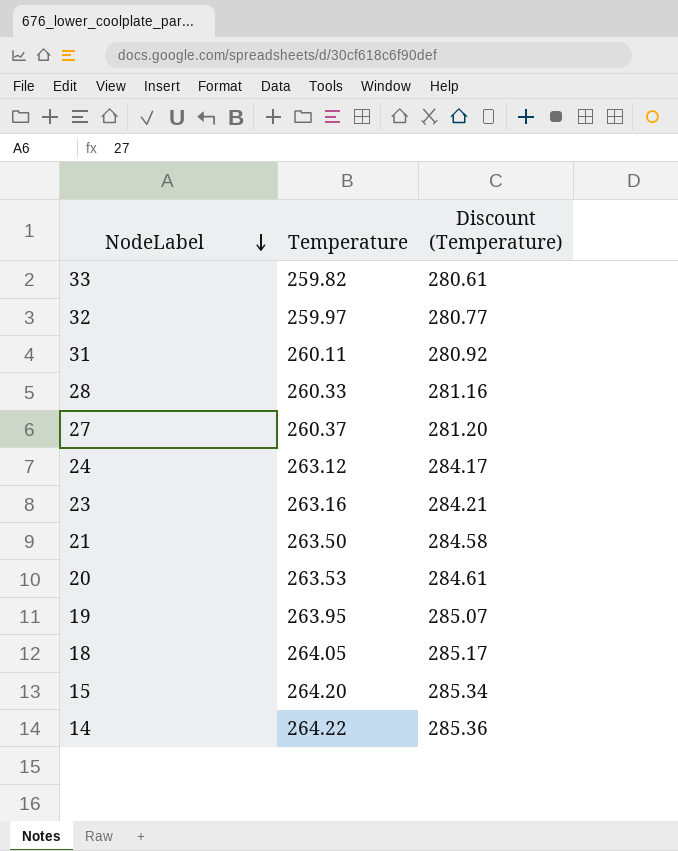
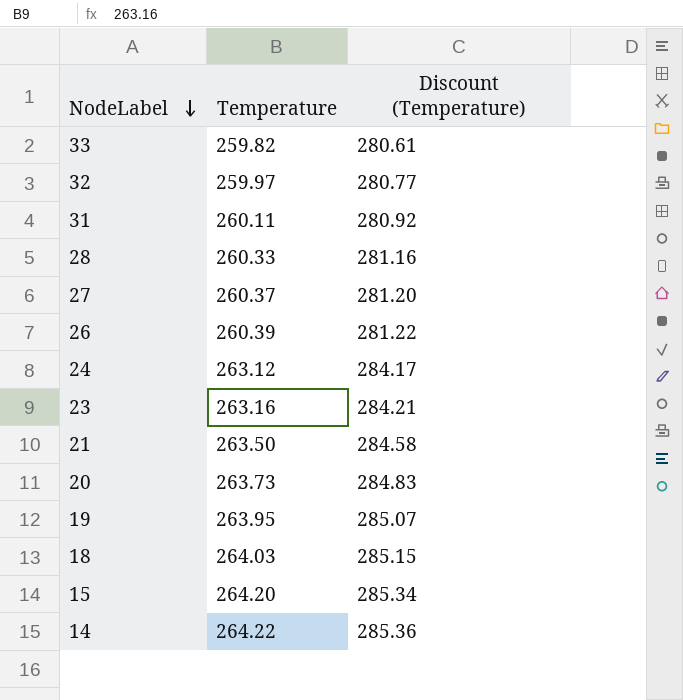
row 26: none -> 260.39 | 281.22
20 | Temperature: 263.53 -> 263.73
20 | Discount (Temperature): 284.61 -> 284.83
18 | Temperature: 264.05 -> 264.03
18 | Discount (Temperature): 285.17 -> 285.15

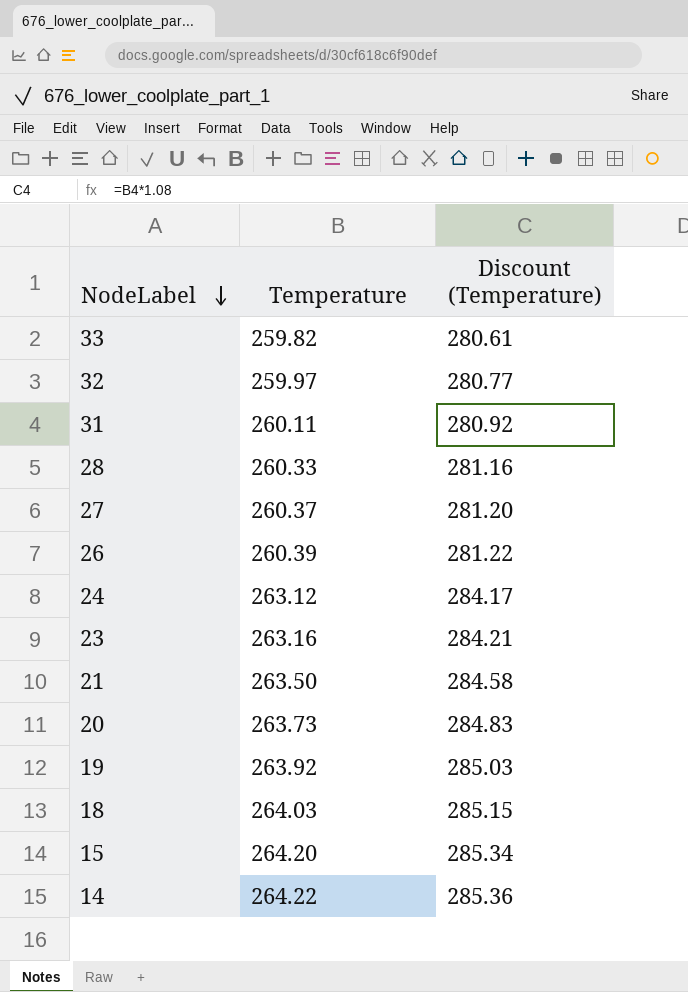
19 | Temperature: 263.95 -> 263.92
19 | Discount (Temperature): 285.07 -> 285.03

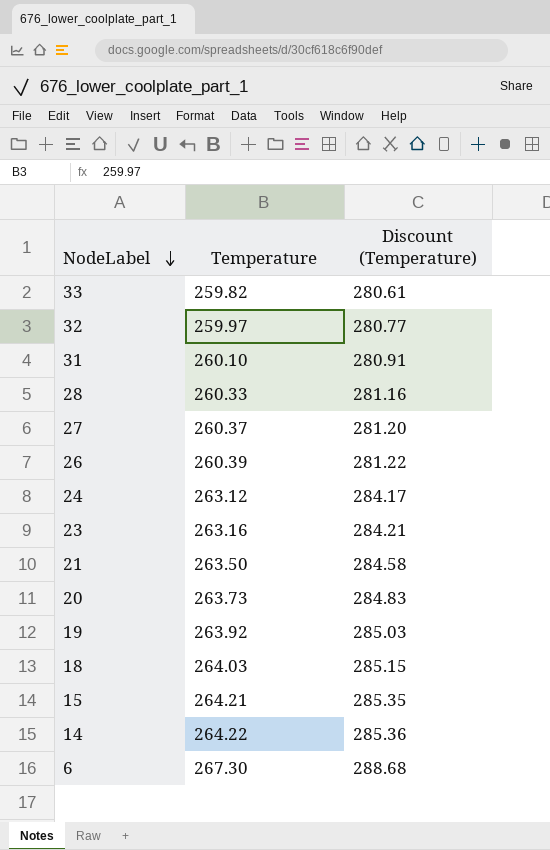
31 | Temperature: 260.11 -> 260.10
31 | Discount (Temperature): 280.92 -> 280.91
15 | Temperature: 264.20 -> 264.21
15 | Discount (Temperature): 285.34 -> 285.35
row 6: none -> 267.30 | 288.68

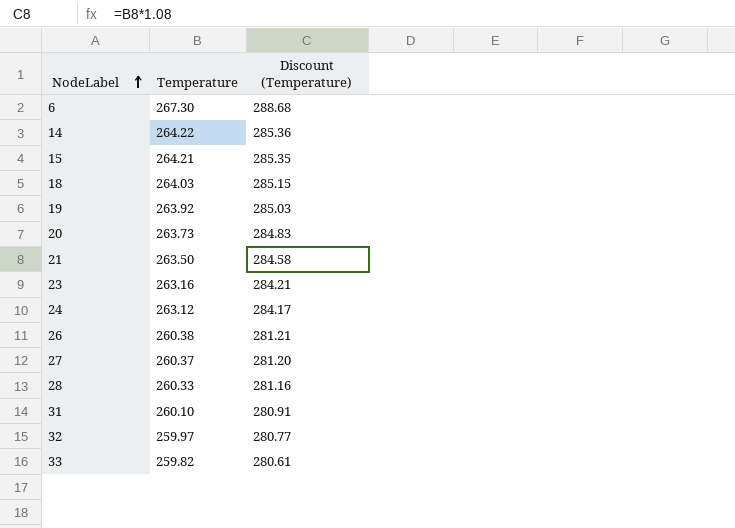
row order: NodeLabel descending -> NodeLabel ascending
26 | Temperature: 260.39 -> 260.38
26 | Discount (Temperature): 281.22 -> 281.21

